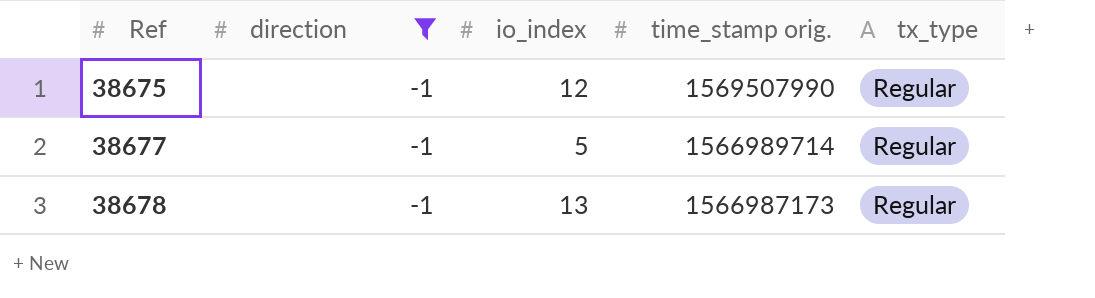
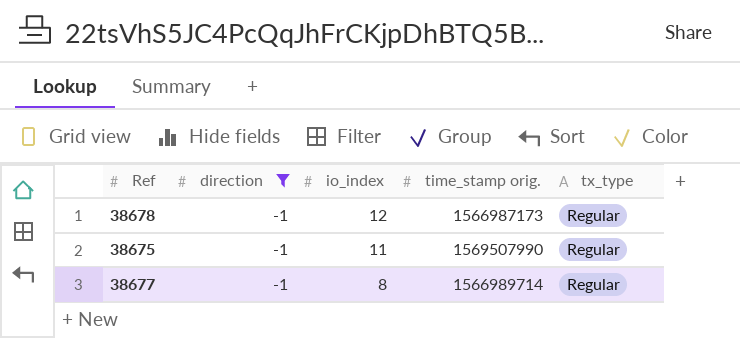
row order: Ref ascending -> io_index descending
38678 | io_index: 13 -> 12
38675 | io_index: 12 -> 11
38677 | io_index: 5 -> 8

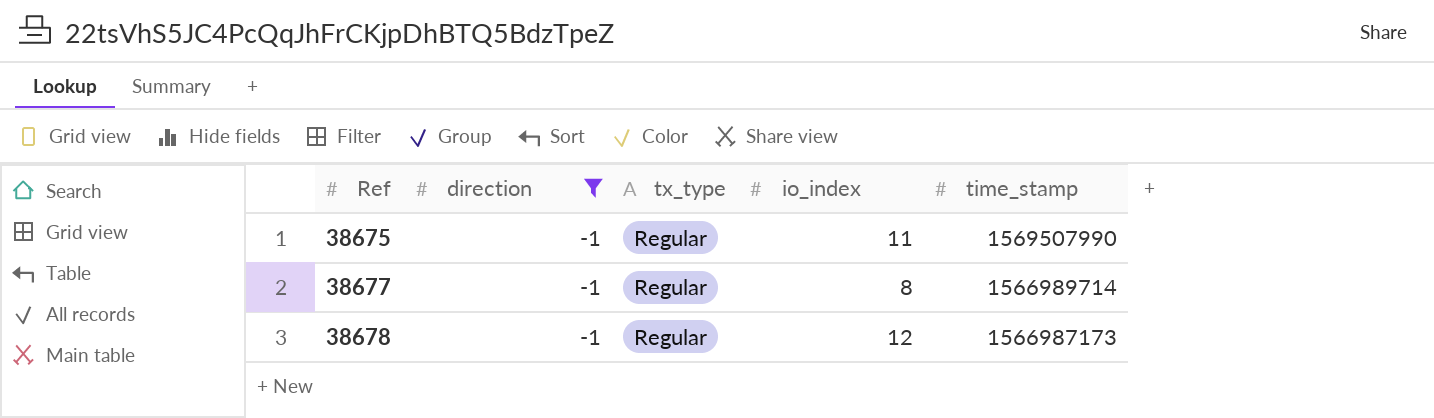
row order: io_index descending -> Ref ascending
column tx_type | position: 5 -> 3
column name: time_stamp orig. -> time_stamp

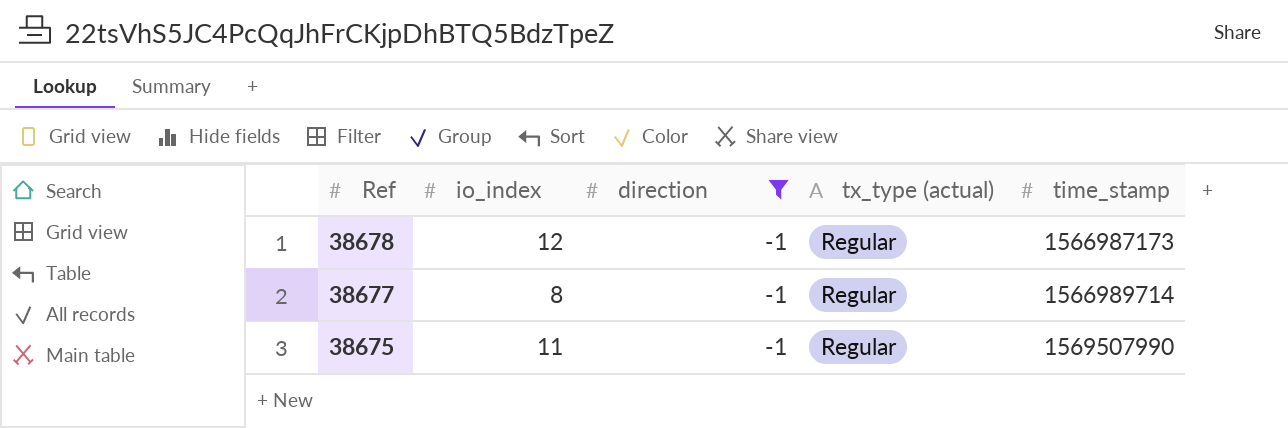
row order: Ref ascending -> Ref descending
column io_index | position: 4 -> 2
column name: tx_type -> tx_type (actual)

